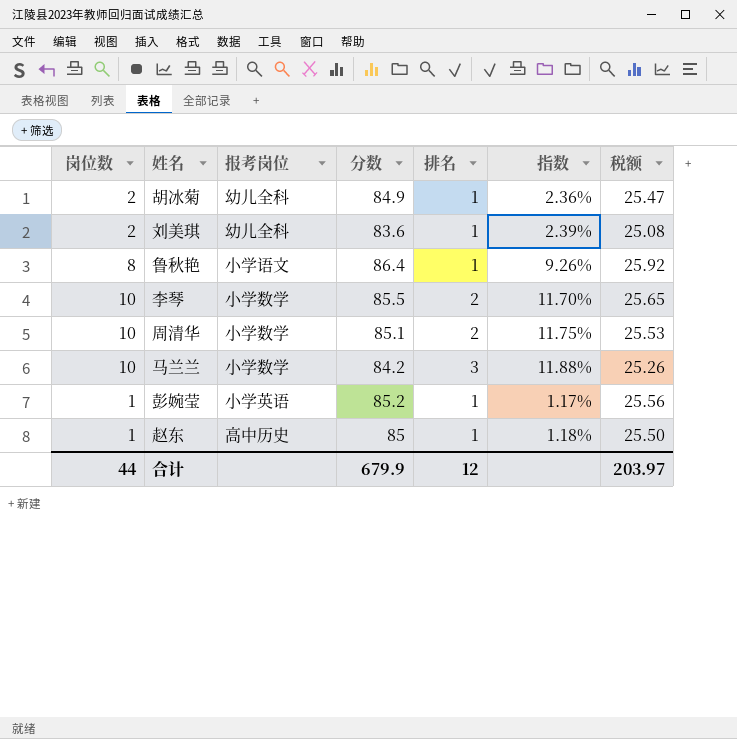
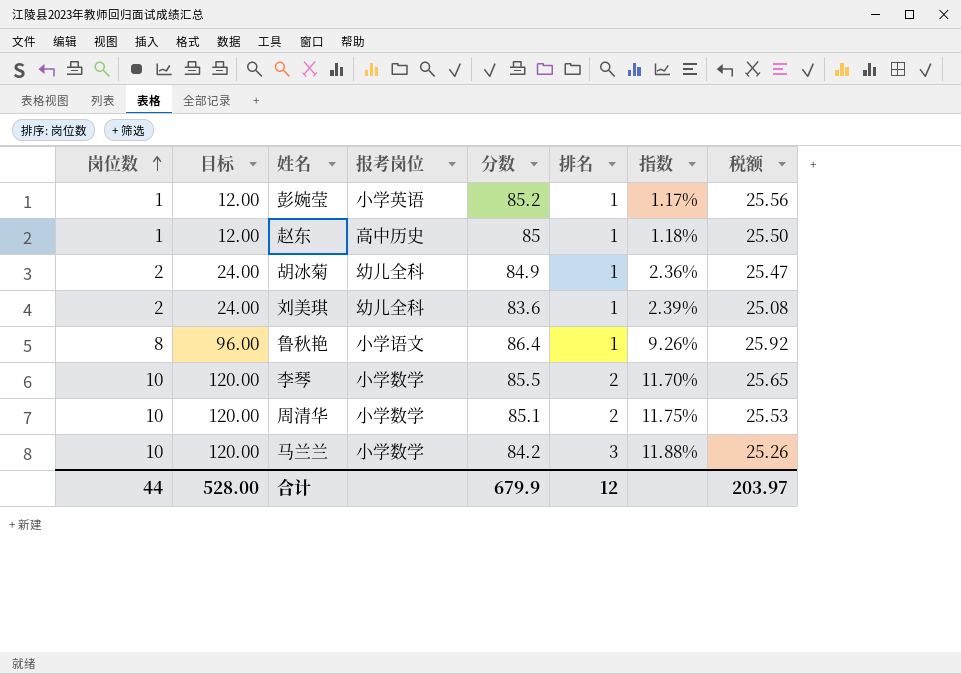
row order: none -> 岗位数 ascending
column 目标 | formula: none -> [岗位数] * 12

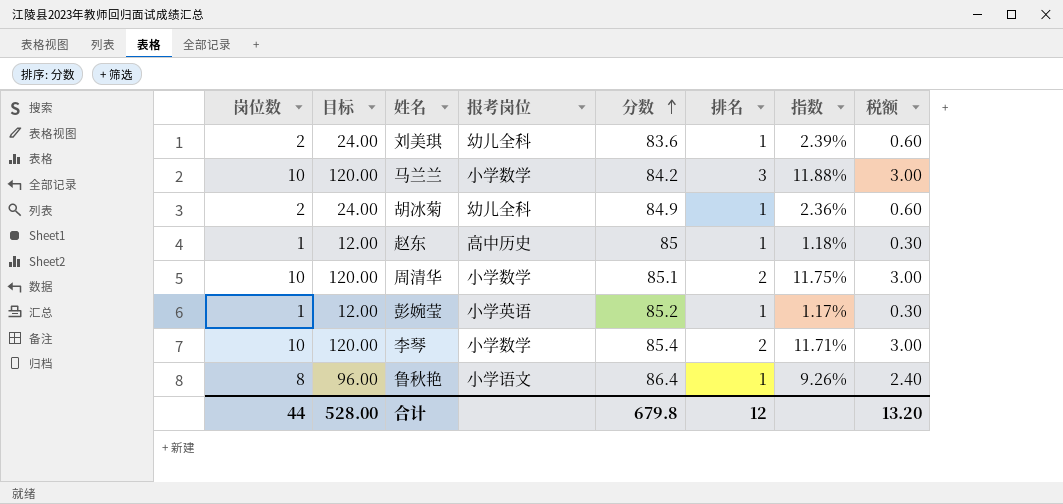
row order: 岗位数 ascending -> 分数 ascending
column 税额 | formula: [分数] * 0.3 -> [岗位数] * 0.3
李琴 | 分数: 85.5 -> 85.4
李琴 | 指数: 11.70% -> 11.71%
合计 | 分数: 679.9 -> 679.8
合计 | 税额: 203.97 -> 13.20

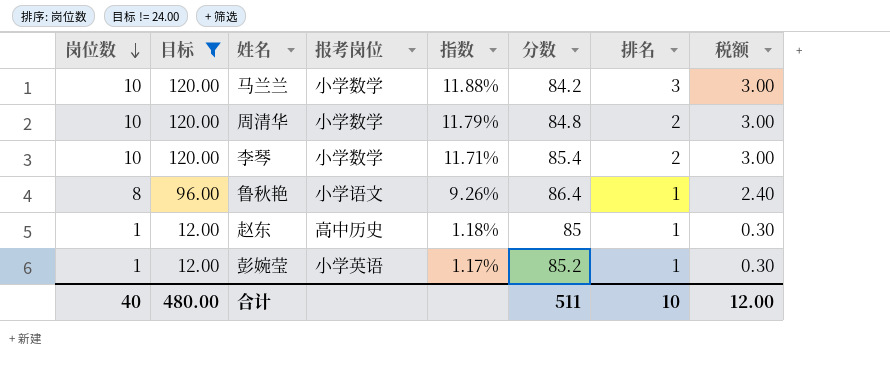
filter: none -> 目标 != 24.00
row order: 分数 ascending -> 岗位数 descending
column 指数 | position: 7 -> 5
周清华 | 指数: 11.75% -> 11.79%
周清华 | 分数: 85.1 -> 84.8
合计 | 岗位数: 44 -> 40
合计 | 目标: 528.00 -> 480.00
合计 | 分数: 679.8 -> 511
合计 | 排名: 12 -> 10
合计 | 税额: 13.20 -> 12.00

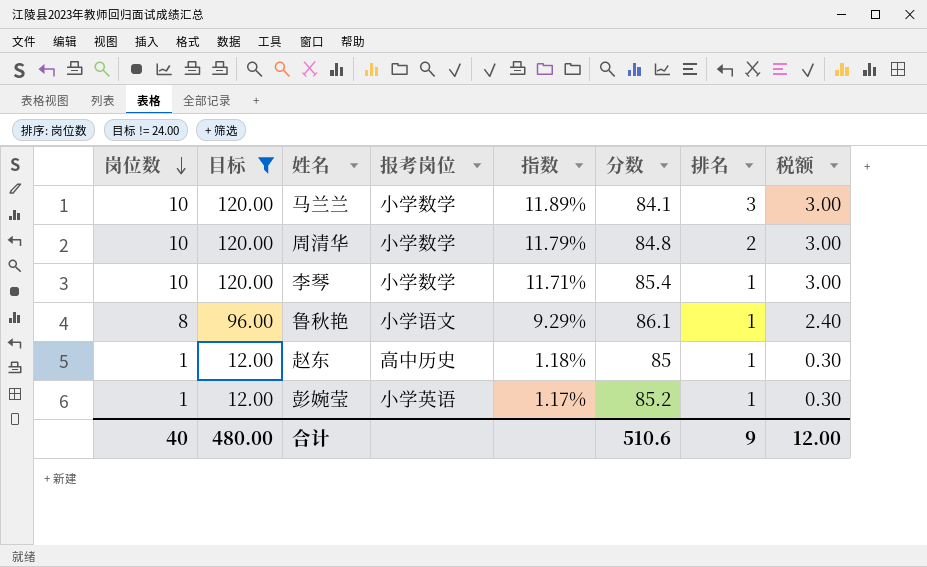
马兰兰 | 指数: 11.88% -> 11.89%
马兰兰 | 分数: 84.2 -> 84.1
李琴 | 排名: 2 -> 1
鲁秋艳 | 指数: 9.26% -> 9.29%
鲁秋艳 | 分数: 86.4 -> 86.1
合计 | 分数: 511 -> 510.6
合计 | 排名: 10 -> 9

